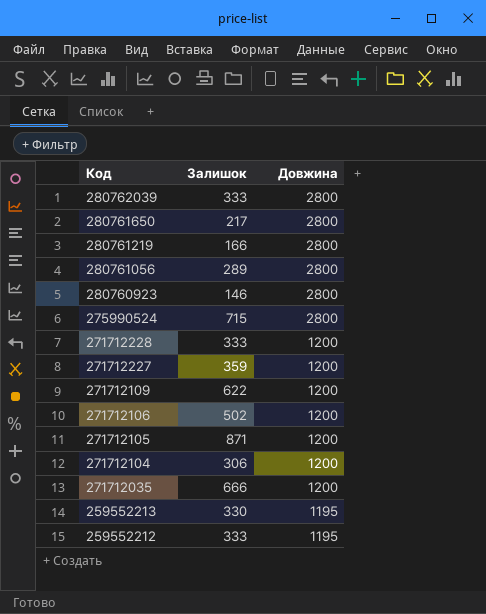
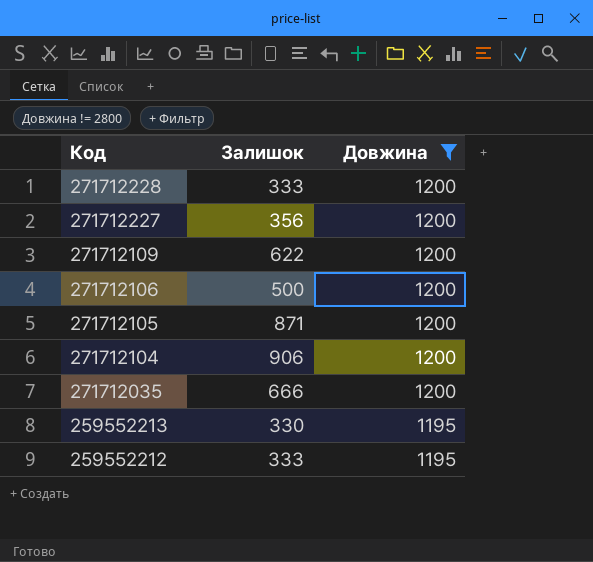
filter: none -> Довжина != 2800
271712227 | Залишок: 359 -> 356
271712106 | Залишок: 502 -> 500
271712104 | Залишок: 306 -> 906

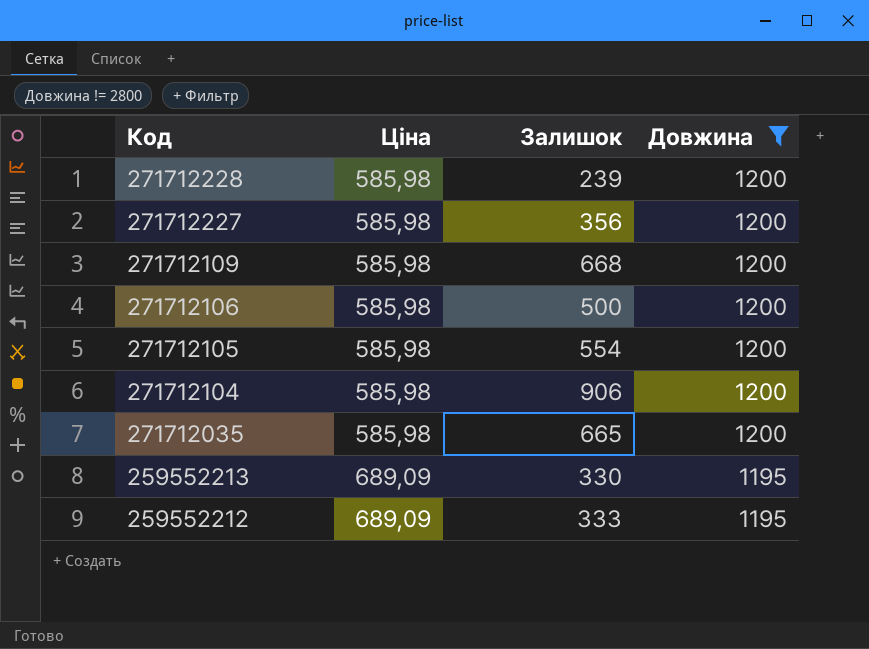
column Ціна | position: none -> 2
271712228 | Залишок: 333 -> 239
271712109 | Залишок: 622 -> 668
271712105 | Залишок: 871 -> 554
271712035 | Залишок: 666 -> 665

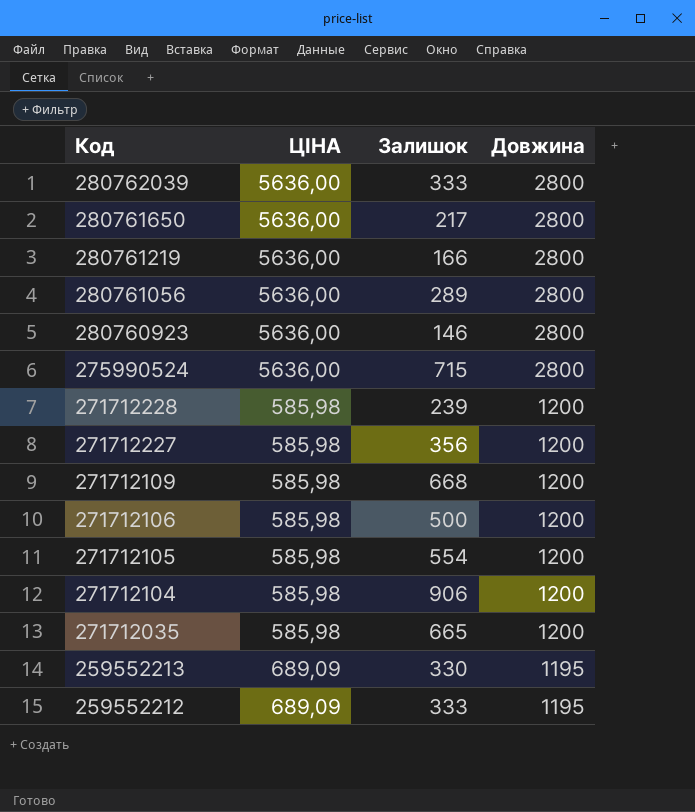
filter: Довжина != 2800 -> none
column name: Ціна -> ЦІНА

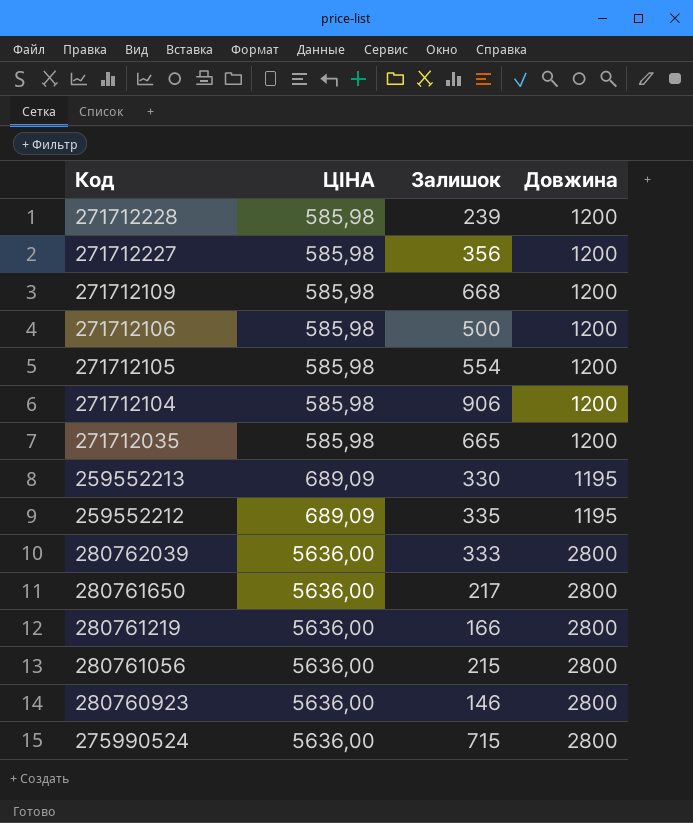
row order: Код descending -> ЦІНА ascending
259552212 | Залишок: 333 -> 335
280761056 | Залишок: 289 -> 215

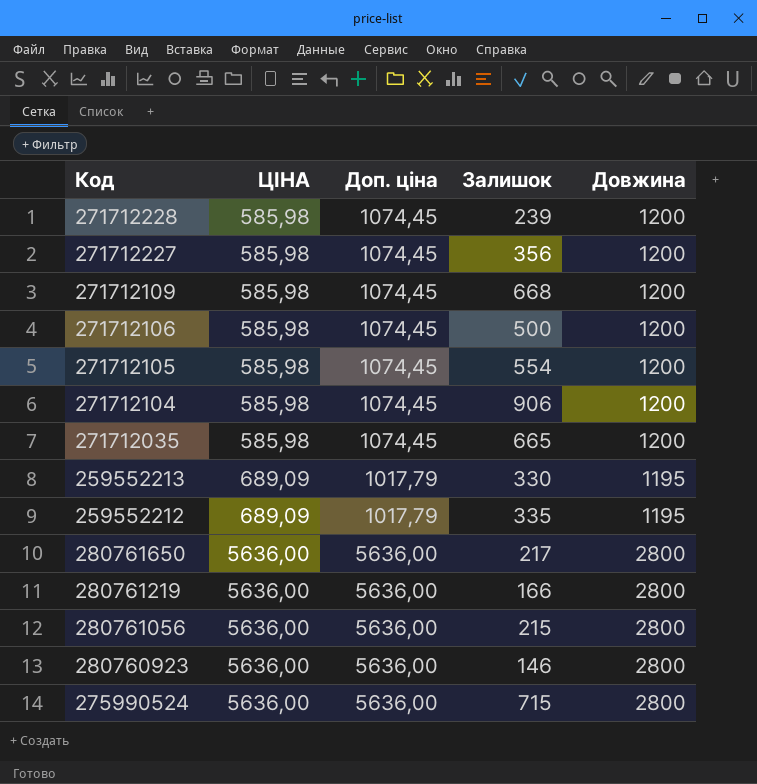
column Доп. ціна | position: none -> 3
row 280762039: 5636,00 | 333 | 2800 -> none

